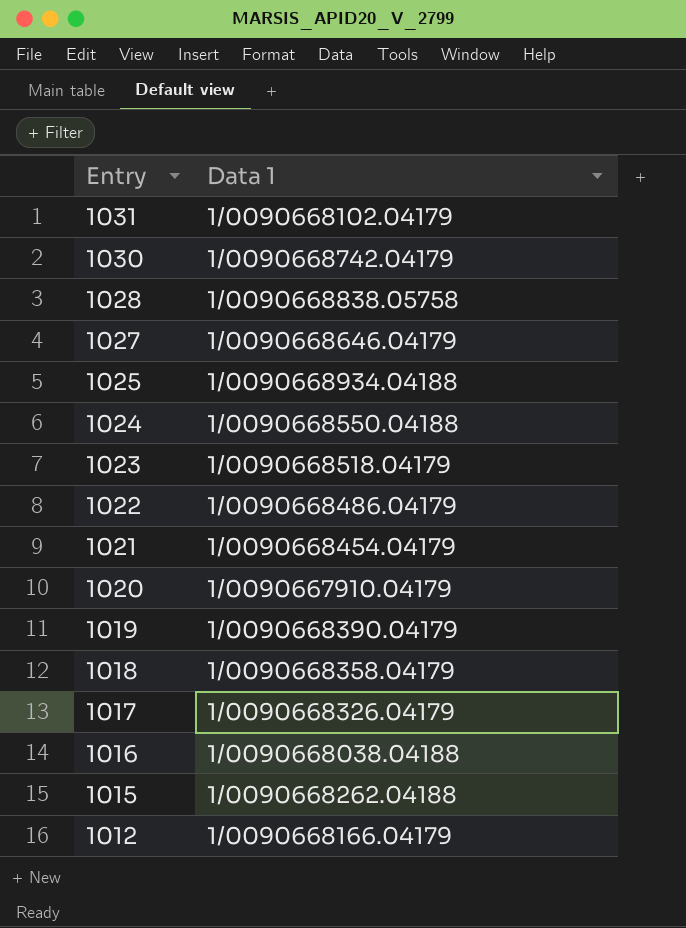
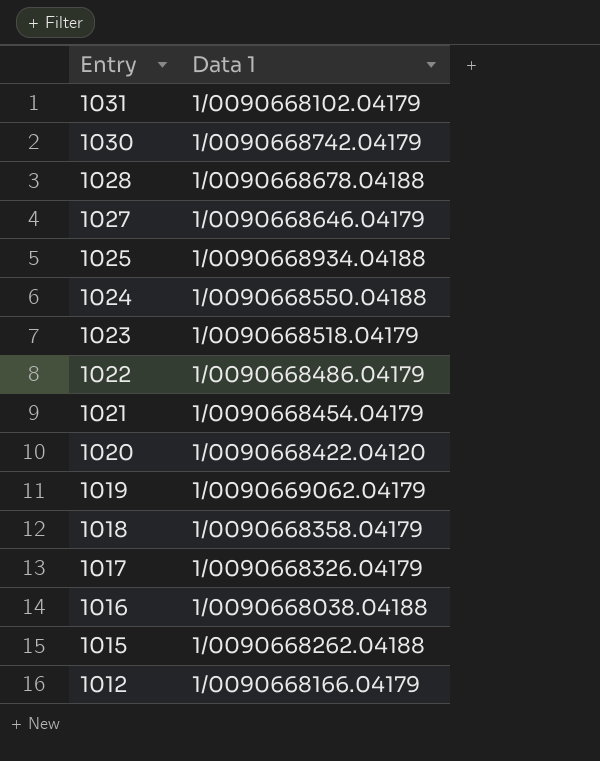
1028 | Data 1: 1/0090668838.05758 -> 1/0090668678.04188
1020 | Data 1: 1/0090667910.04179 -> 1/0090668422.04120
1019 | Data 1: 1/0090668390.04179 -> 1/0090669062.04179

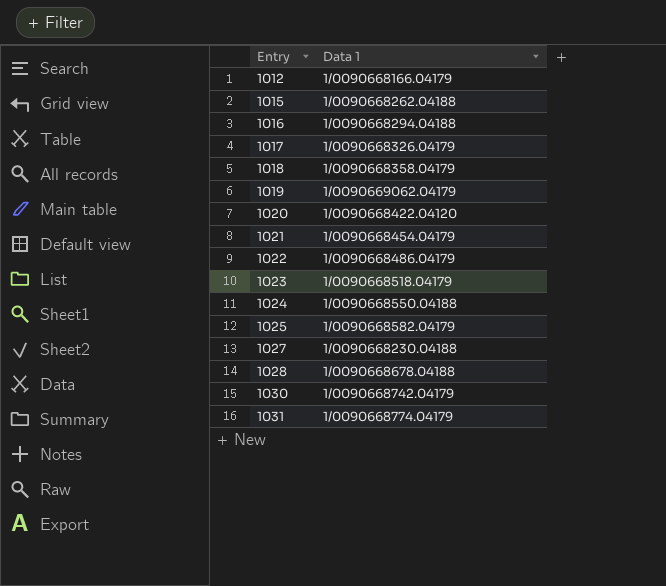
row order: Entry descending -> Entry ascending
1016 | Data 1: 1/0090668038.04188 -> 1/0090668294.04188
1025 | Data 1: 1/0090668934.04188 -> 1/0090668582.04179
1027 | Data 1: 1/0090668646.04179 -> 1/0090668230.04188
1031 | Data 1: 1/0090668102.04179 -> 1/0090668774.04179

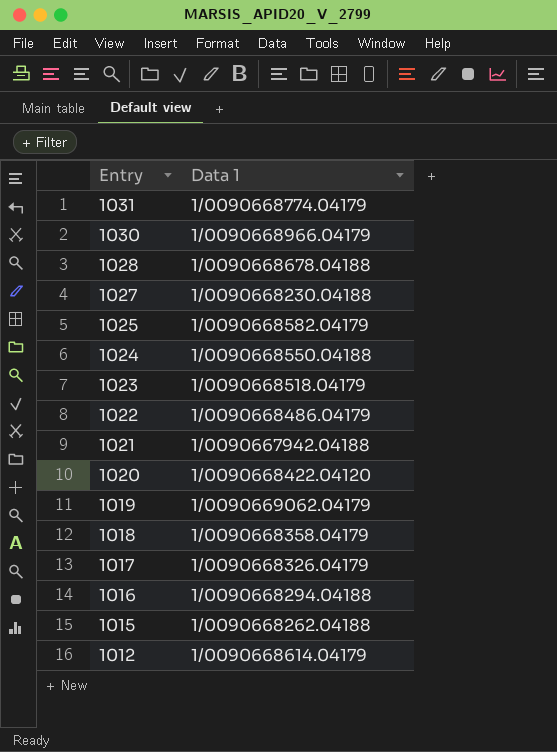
row order: Entry ascending -> Entry descending
1030 | Data 1: 1/0090668742.04179 -> 1/0090668966.04179
1021 | Data 1: 1/0090668454.04179 -> 1/0090667942.04188
1012 | Data 1: 1/0090668166.04179 -> 1/0090668614.04179

